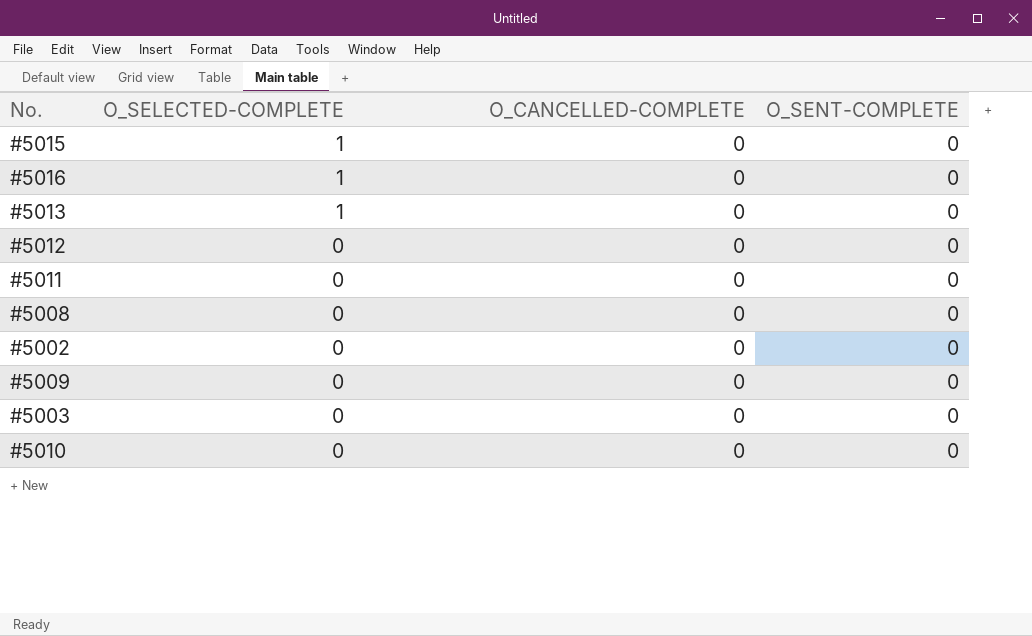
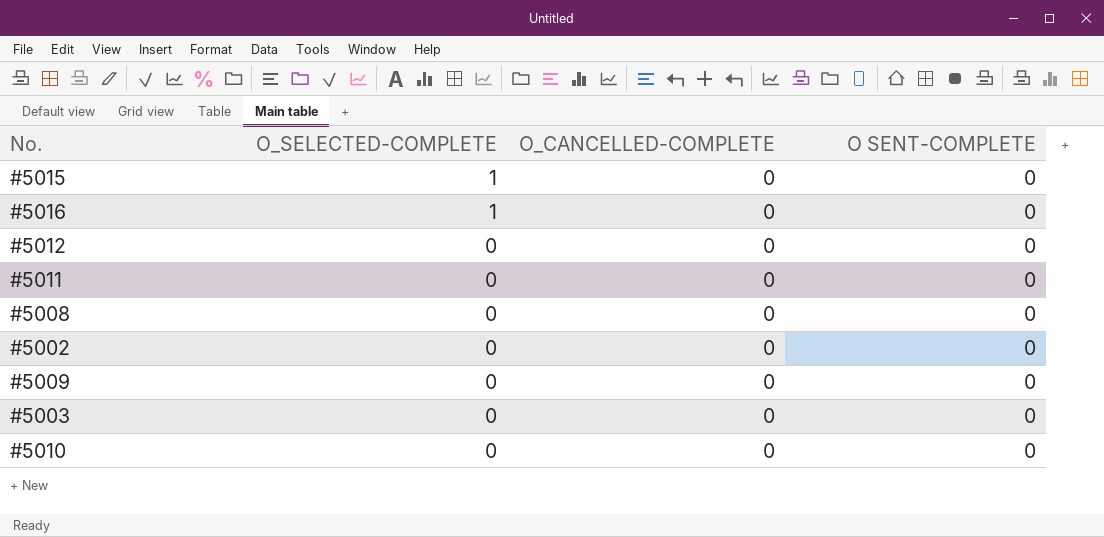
column name: O_SENT-COMPLETE -> O SENT-COMPLETE
row #5013: 1 | 0 | 0 -> none

